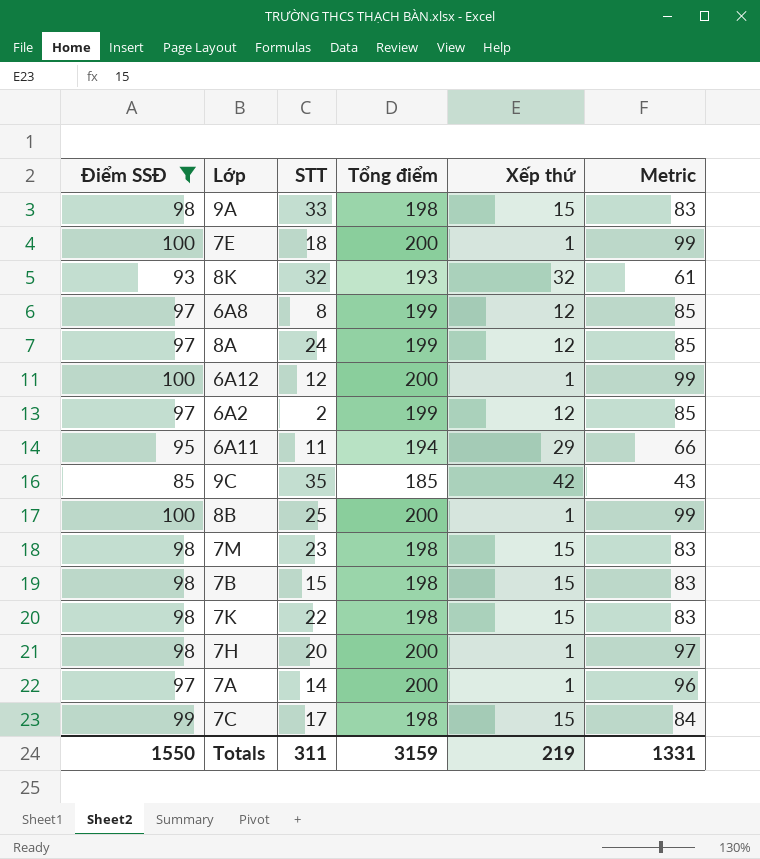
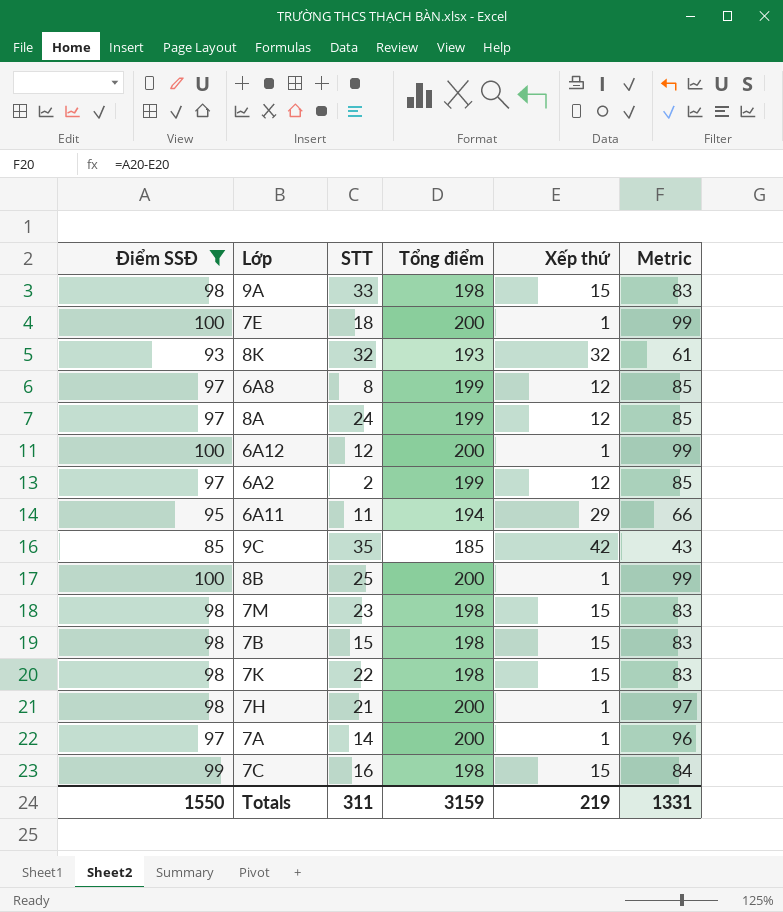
7H | STT: 20 -> 21
7C | STT: 17 -> 16

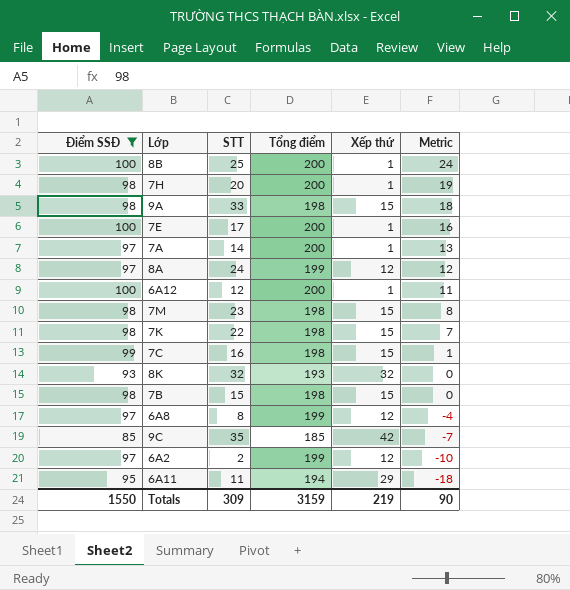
row order: none -> Metric descending
column Metric | formula: [Điểm SSĐ] - [Xếp thứ] -> [STT] - [Xếp thứ]
7H | STT: 21 -> 20
7E | STT: 18 -> 17
Totals | STT: 311 -> 309
Totals | Metric: 1331 -> 90

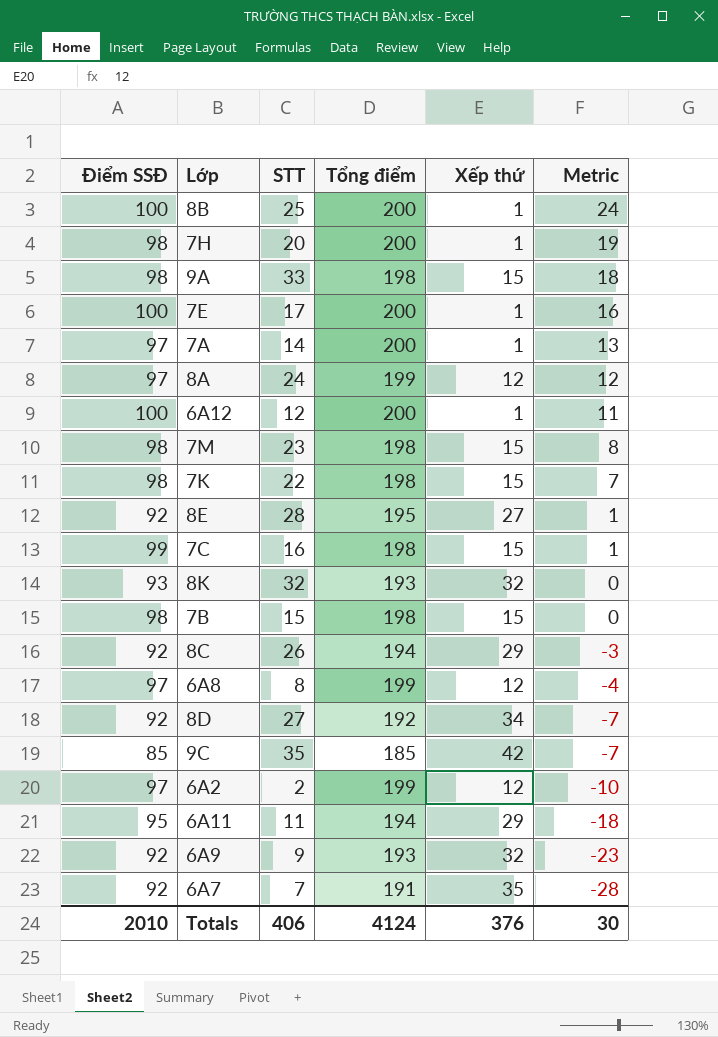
filter: Điểm SSĐ != 92 -> none
Totals | Điểm SSĐ: 1550 -> 2010
Totals | STT: 309 -> 406
Totals | Tổng điểm: 3159 -> 4124
Totals | Xếp thứ: 219 -> 376
Totals | Metric: 90 -> 30

